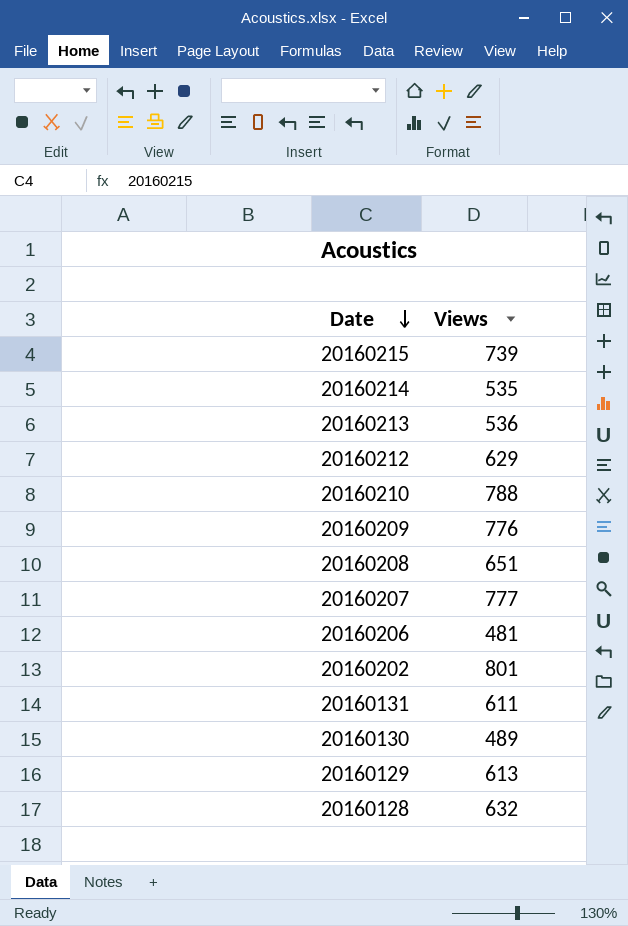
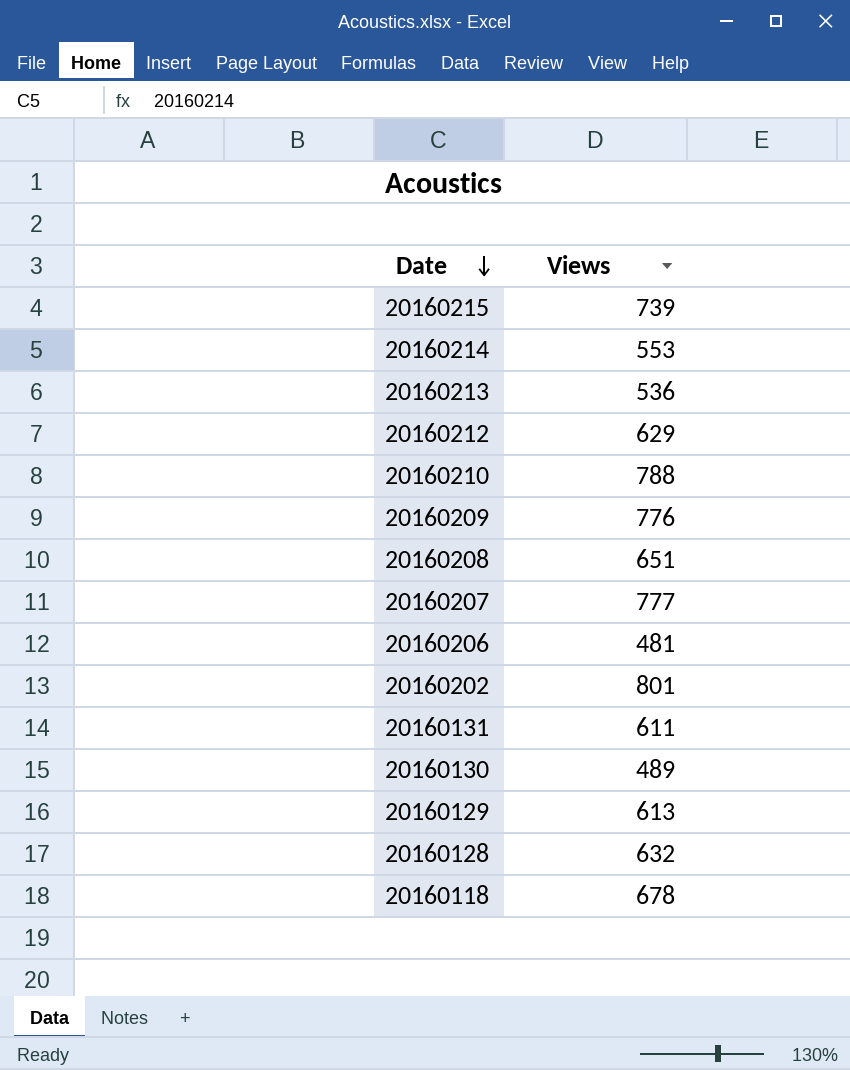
20160214 | Views: 535 -> 553
row 20160118: none -> 678

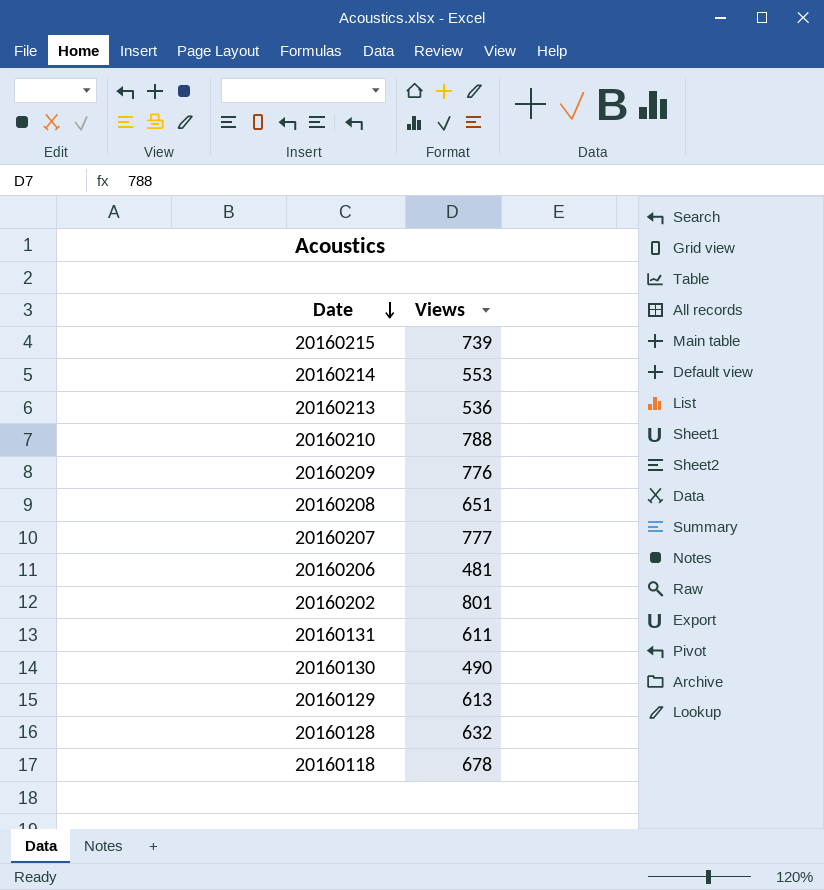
row 20160212: 629 -> none
20160130 | Views: 489 -> 490

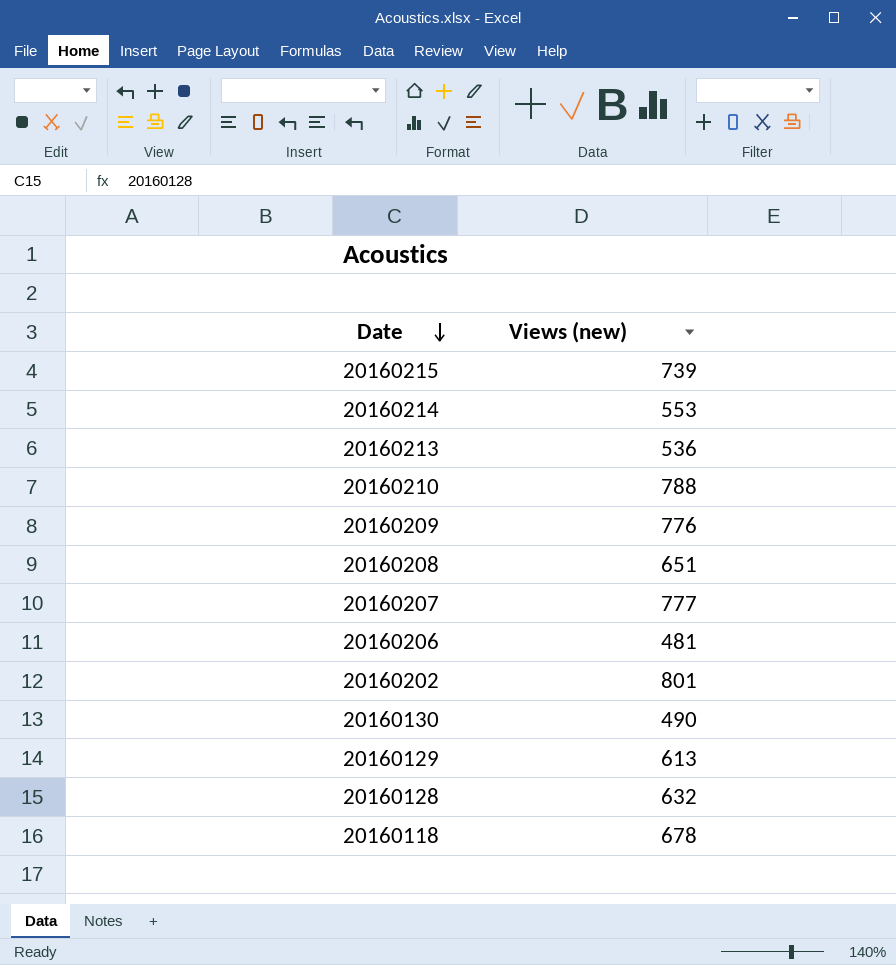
column name: Views -> Views (new)
row 20160131: 611 -> none

